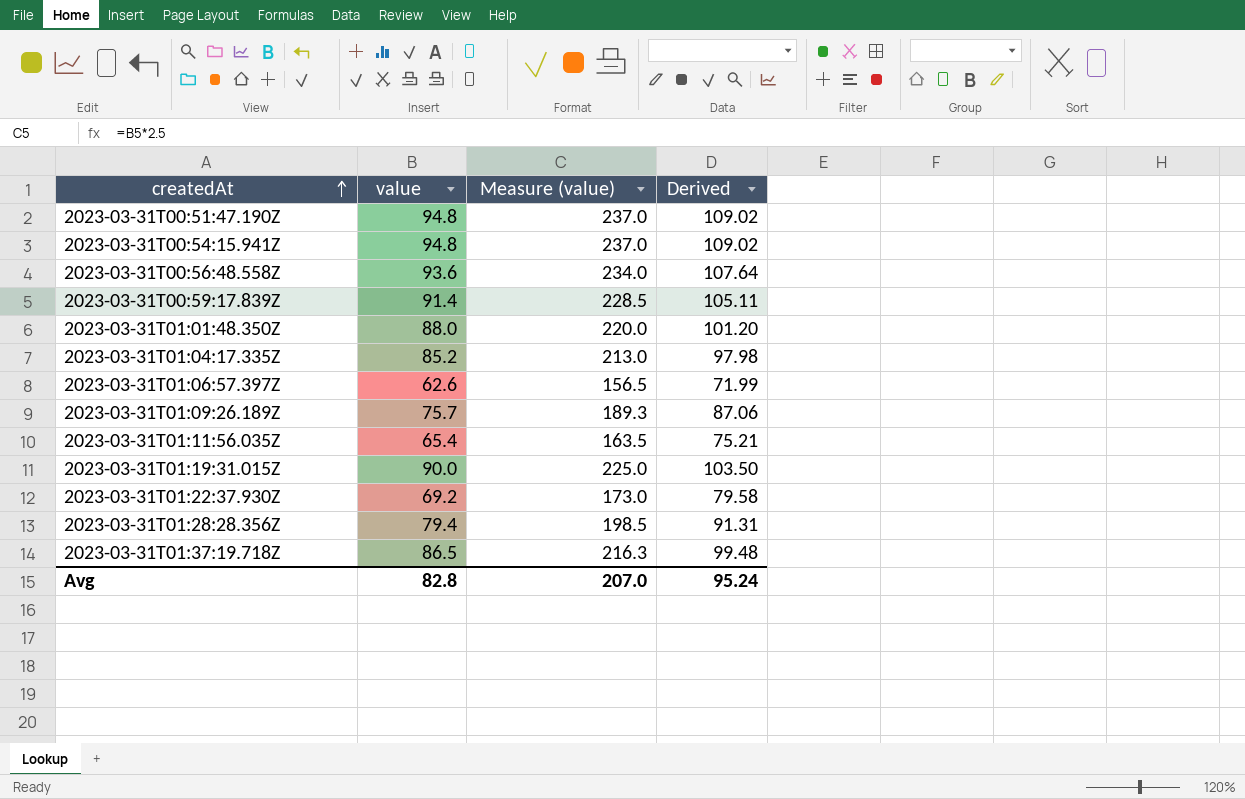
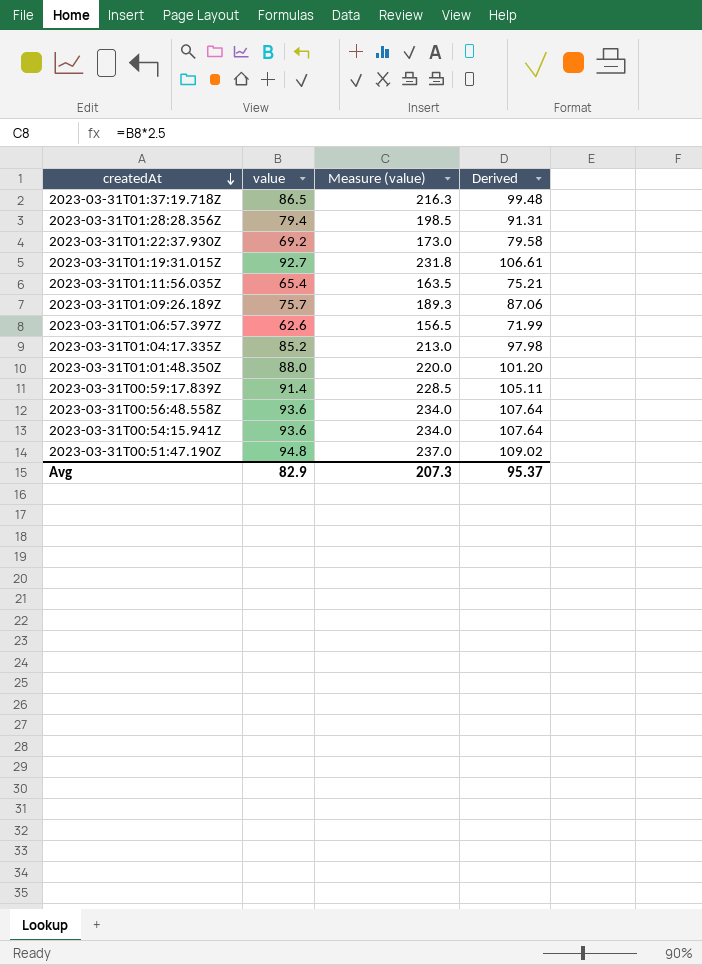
row order: createdAt ascending -> createdAt descending
2023-03-31T01:19:31.015Z | value: 90.0 -> 92.7
2023-03-31T01:19:31.015Z | Measure (value): 225.0 -> 231.8
2023-03-31T01:19:31.015Z | Derived: 103.50 -> 106.61
2023-03-31T00:54:15.941Z | value: 94.8 -> 93.6
2023-03-31T00:54:15.941Z | Measure (value): 237.0 -> 234.0
2023-03-31T00:54:15.941Z | Derived: 109.02 -> 107.64
Avg | value: 82.8 -> 82.9
Avg | Measure (value): 207.0 -> 207.3
Avg | Derived: 95.24 -> 95.37

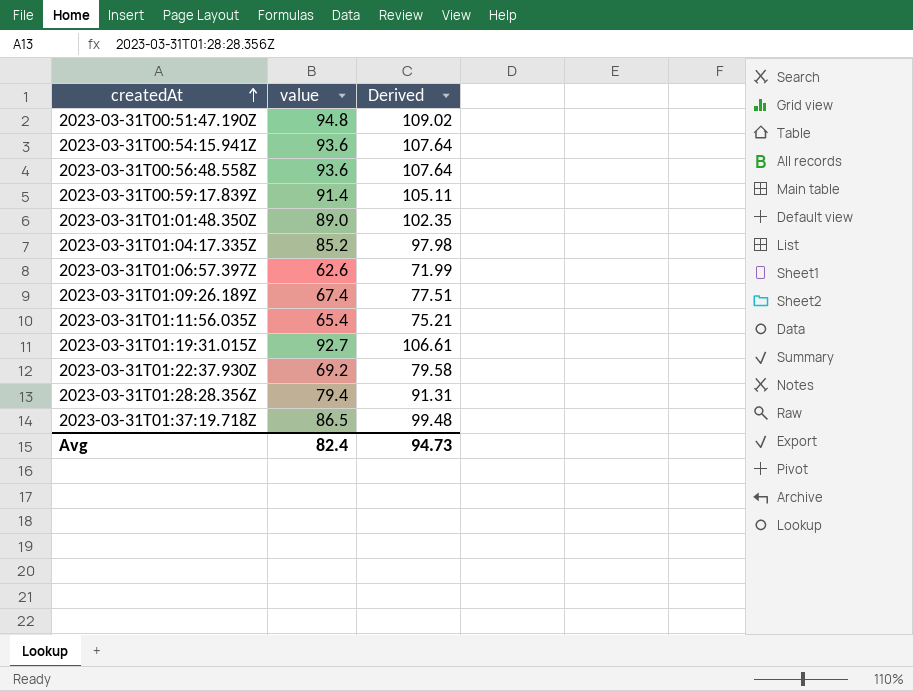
row order: createdAt descending -> createdAt ascending
column Measure (value) | formula: [value] * 2.5 -> none
2023-03-31T01:01:48.350Z | value: 88.0 -> 89.0
2023-03-31T01:01:48.350Z | Derived: 101.20 -> 102.35
2023-03-31T01:09:26.189Z | value: 75.7 -> 67.4
2023-03-31T01:09:26.189Z | Derived: 87.06 -> 77.51
Avg | value: 82.9 -> 82.4
Avg | Derived: 95.37 -> 94.73

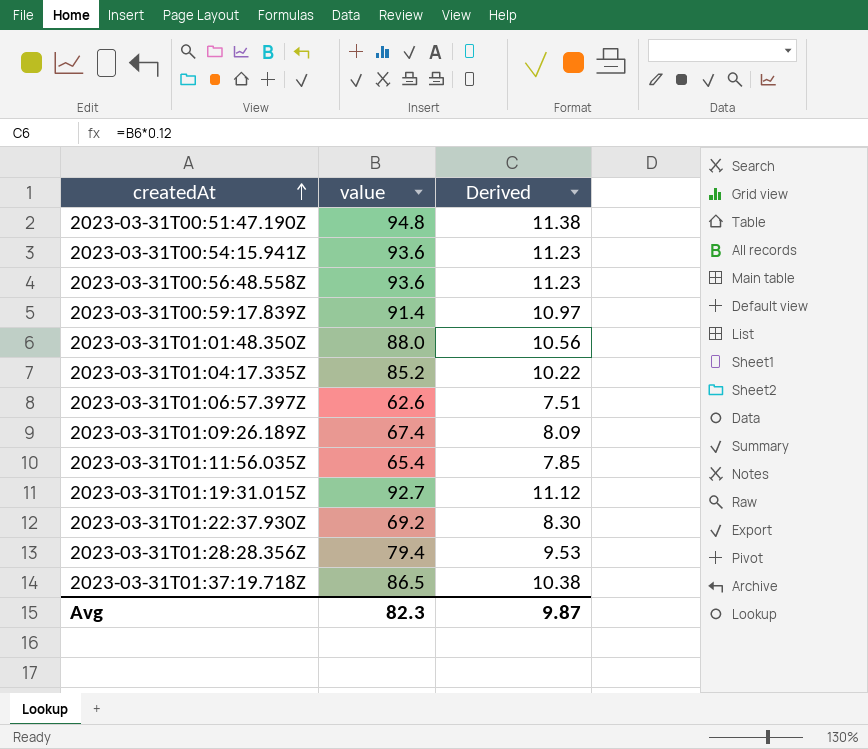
column Derived | formula: [value] * 1.15 -> [value] * 0.12
2023-03-31T01:01:48.350Z | value: 89.0 -> 88.0
Avg | value: 82.4 -> 82.3
Avg | Derived: 94.73 -> 9.87

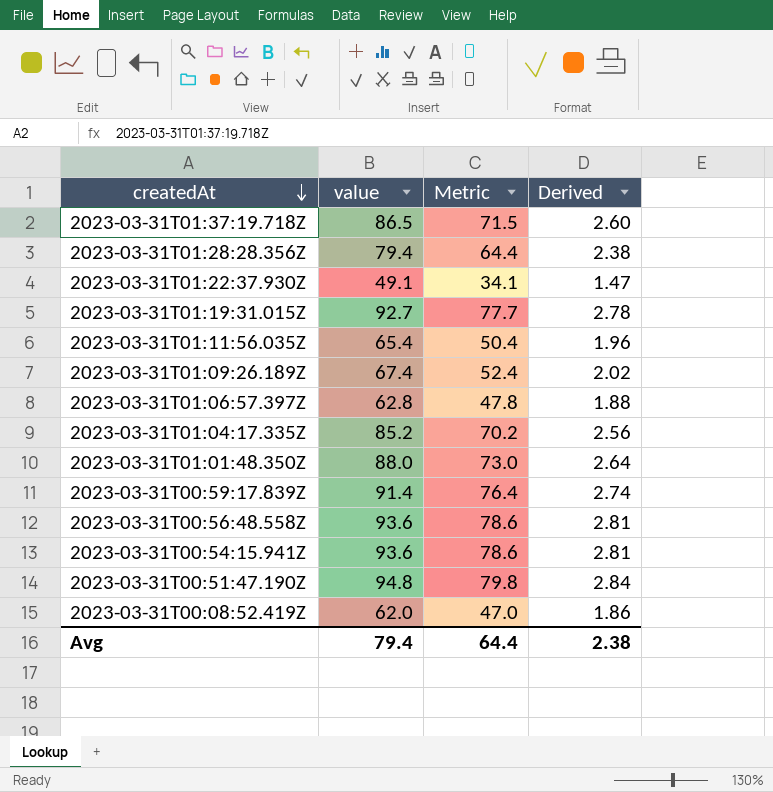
row order: createdAt ascending -> createdAt descending
column Metric | formula: none -> [value] - 15
column Derived | formula: [value] * 0.12 -> [value] * 0.03
2023-03-31T01:22:37.930Z | value: 69.2 -> 49.1
2023-03-31T01:06:57.397Z | value: 62.6 -> 62.8
row 2023-03-31T00:08:52.419Z: none -> 62.0 | 47.0 | 1.86
Avg | value: 82.3 -> 79.4
Avg | Derived: 9.87 -> 2.38

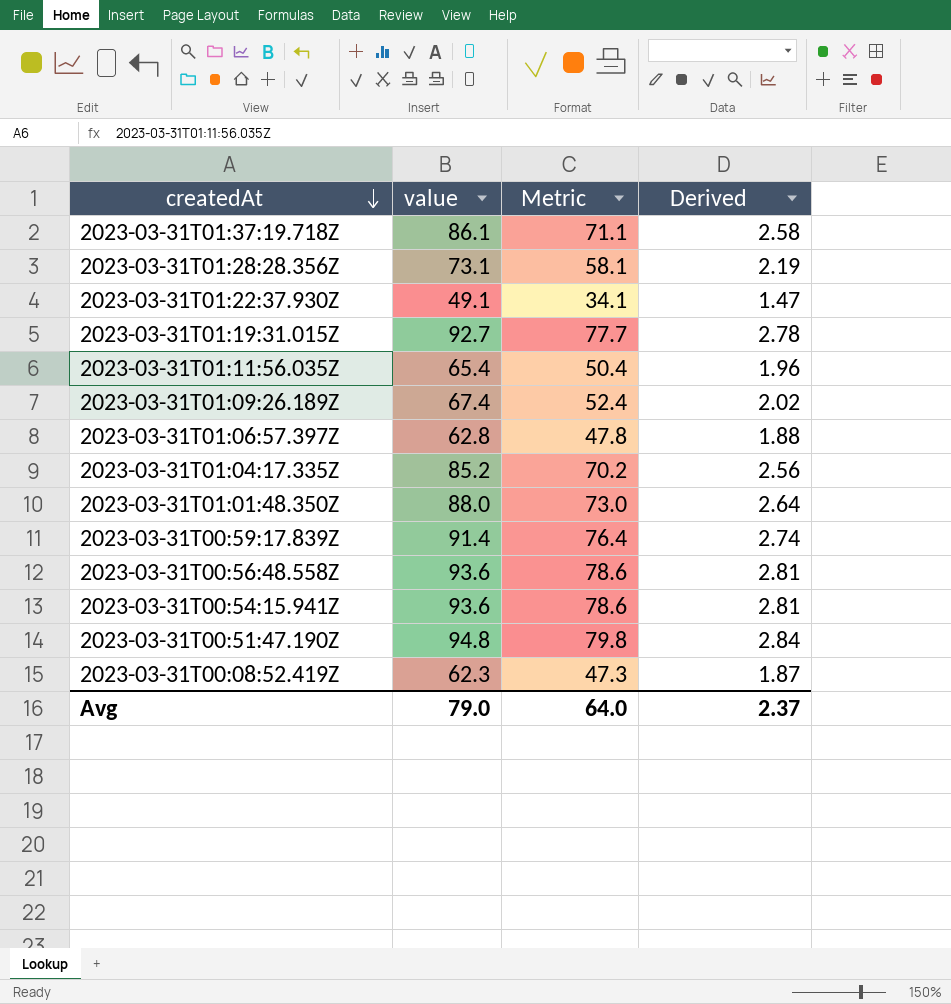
2023-03-31T01:37:19.718Z | value: 86.5 -> 86.1
2023-03-31T01:37:19.718Z | Metric: 71.5 -> 71.1
2023-03-31T01:37:19.718Z | Derived: 2.60 -> 2.58
2023-03-31T01:28:28.356Z | value: 79.4 -> 73.1
2023-03-31T01:28:28.356Z | Metric: 64.4 -> 58.1
2023-03-31T01:28:28.356Z | Derived: 2.38 -> 2.19
2023-03-31T00:08:52.419Z | value: 62.0 -> 62.3
2023-03-31T00:08:52.419Z | Metric: 47.0 -> 47.3
2023-03-31T00:08:52.419Z | Derived: 1.86 -> 1.87
Avg | value: 79.4 -> 79.0
Avg | Metric: 64.4 -> 64.0
Avg | Derived: 2.38 -> 2.37

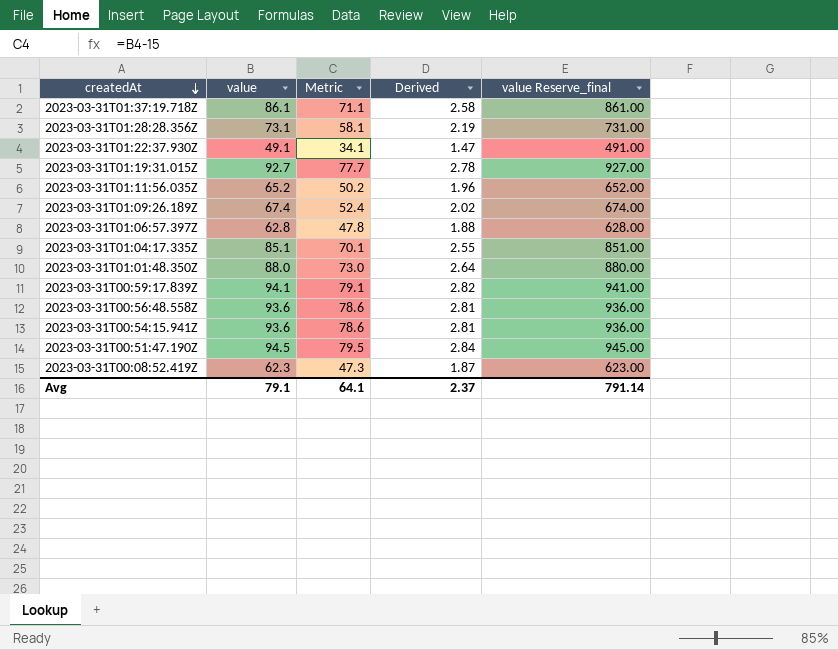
column value Reserve_final | formula: none -> [value] * 10
2023-03-31T01:11:56.035Z | value: 65.4 -> 65.2
2023-03-31T01:11:56.035Z | Metric: 50.4 -> 50.2
2023-03-31T01:04:17.335Z | value: 85.2 -> 85.1
2023-03-31T01:04:17.335Z | Metric: 70.2 -> 70.1
2023-03-31T01:04:17.335Z | Derived: 2.56 -> 2.55
2023-03-31T00:59:17.839Z | value: 91.4 -> 94.1
2023-03-31T00:59:17.839Z | Metric: 76.4 -> 79.1
2023-03-31T00:59:17.839Z | Derived: 2.74 -> 2.82
2023-03-31T00:51:47.190Z | value: 94.8 -> 94.5
2023-03-31T00:51:47.190Z | Metric: 79.8 -> 79.5
Avg | value: 79.0 -> 79.1
Avg | Metric: 64.0 -> 64.1

